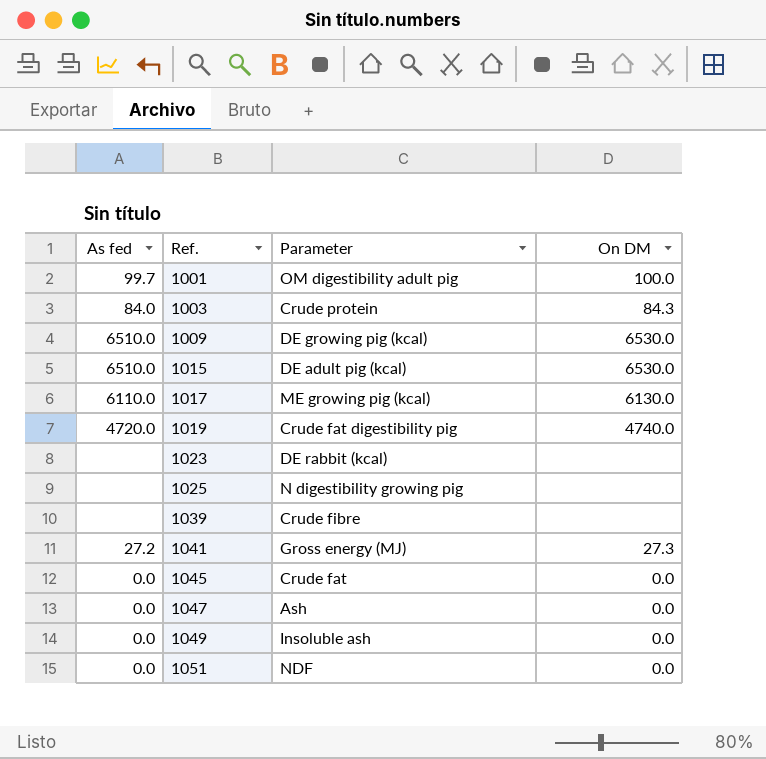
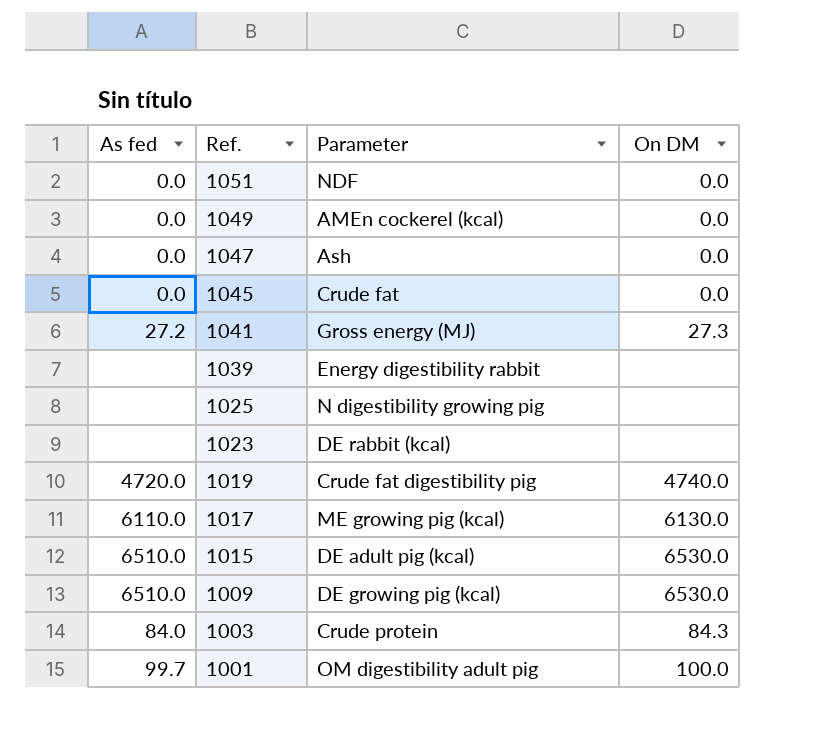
row order: Ref. ascending -> Ref. descending
1049 | Parameter: Insoluble ash -> AMEn cockerel (kcal)
1039 | Parameter: Crude fibre -> Energy digestibility rabbit

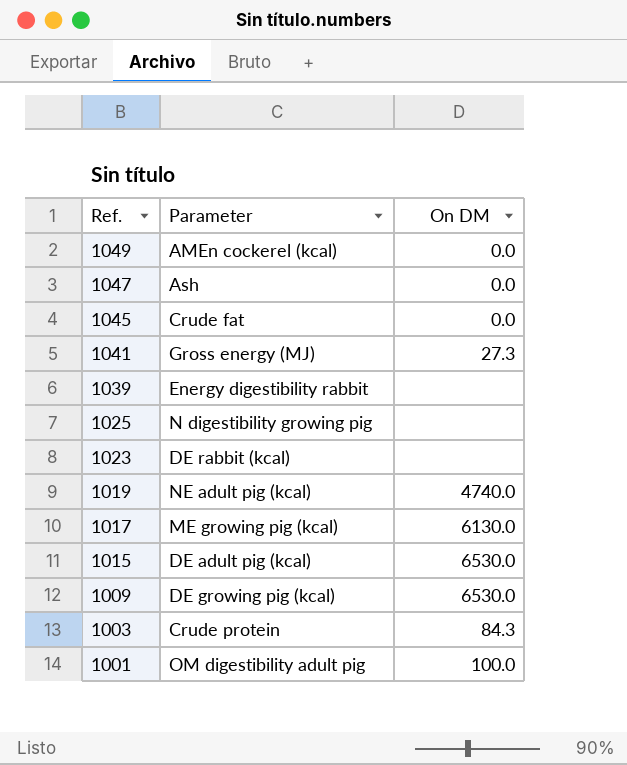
column As fed | position: 1 -> none
row 1051: 0.0 | NDF | 0.0 -> none
1019 | Parameter: Crude fat digestibility pig -> NE adult pig (kcal)

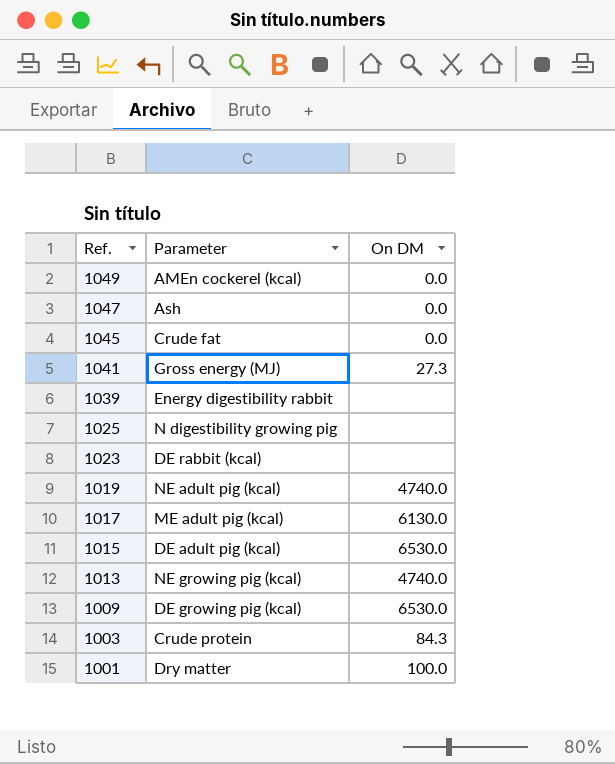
1017 | Parameter: ME growing pig (kcal) -> ME adult pig (kcal)
row 1013: none -> NE growing pig (kcal) | 4740.0
1001 | Parameter: OM digestibility adult pig -> Dry matter

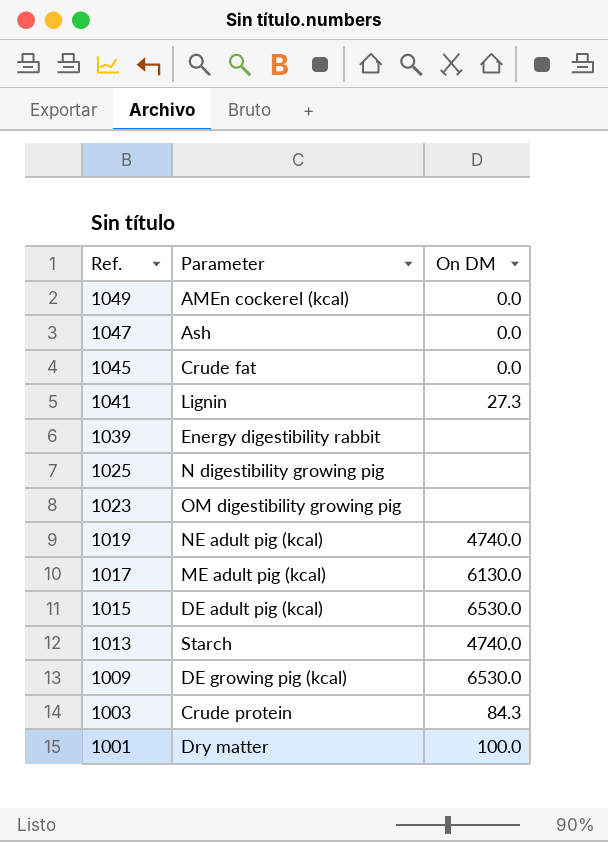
1041 | Parameter: Gross energy (MJ) -> Lignin
1023 | Parameter: DE rabbit (kcal) -> OM digestibility growing pig
1013 | Parameter: NE growing pig (kcal) -> Starch

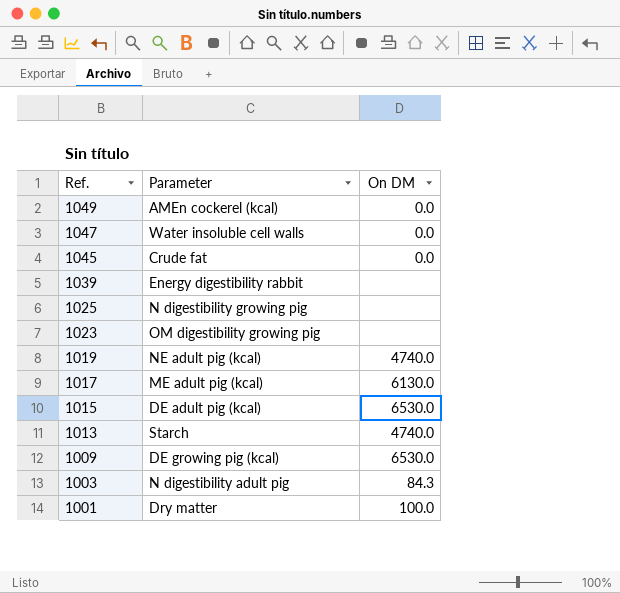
row 1041: Lignin | 27.3 -> none
1047 | Parameter: Ash -> Water insoluble cell walls
1003 | Parameter: Crude protein -> N digestibility adult pig

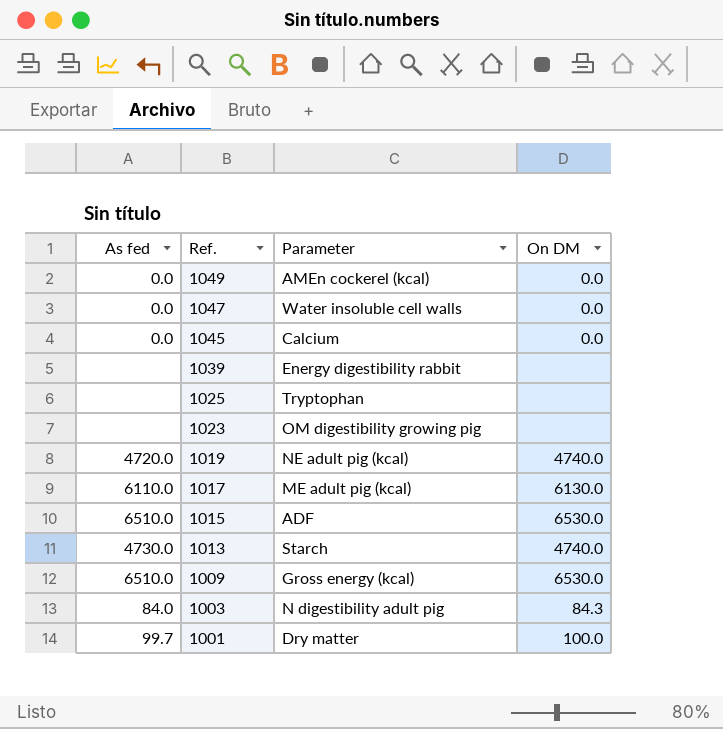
column As fed | position: none -> 1
1045 | Parameter: Crude fat -> Calcium
1025 | Parameter: N digestibility growing pig -> Tryptophan
1015 | Parameter: DE adult pig (kcal) -> ADF
1009 | Parameter: DE growing pig (kcal) -> Gross energy (kcal)

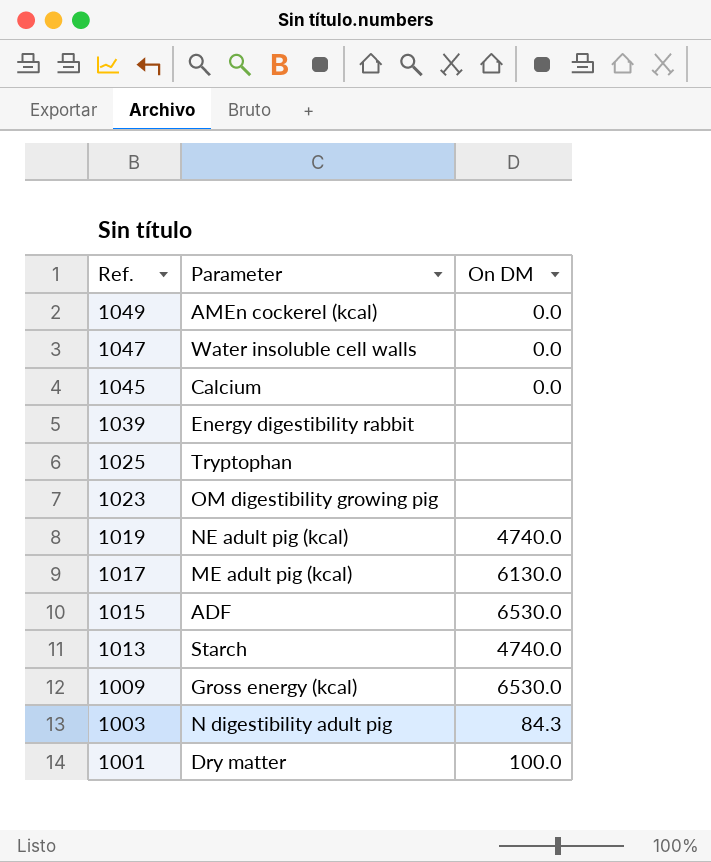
column As fed | position: 1 -> none

